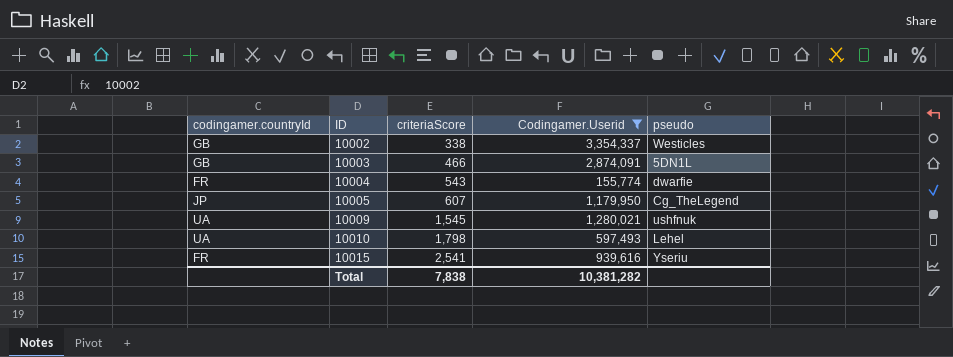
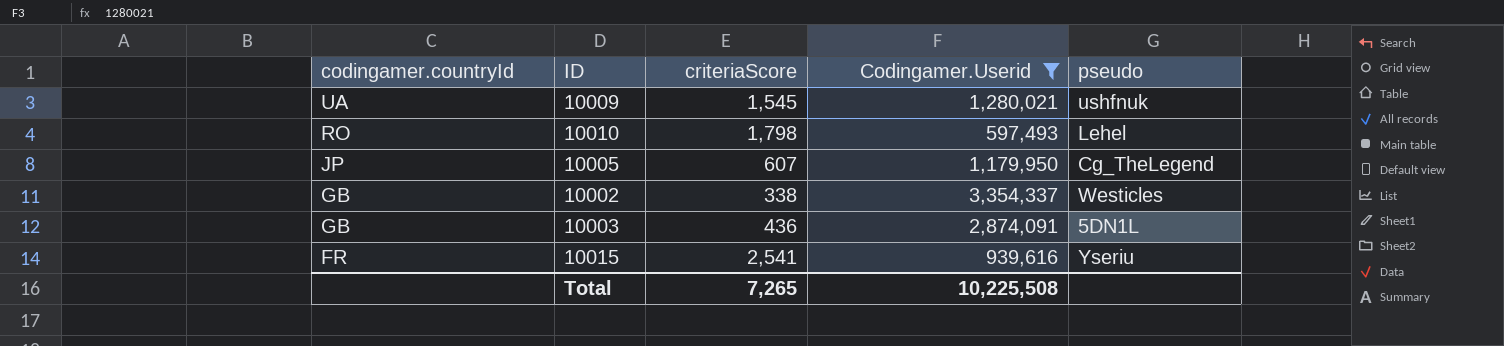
row order: ID ascending -> codingamer.countryId descending
row 10004: FR | 543 | 155,774 | dwarfie -> none
10010 | codingamer.countryId: UA -> RO
10003 | criteriaScore: 466 -> 436
Total | criteriaScore: 7,838 -> 7,265
Total | Codingamer.Userid: 10,381,282 -> 10,225,508

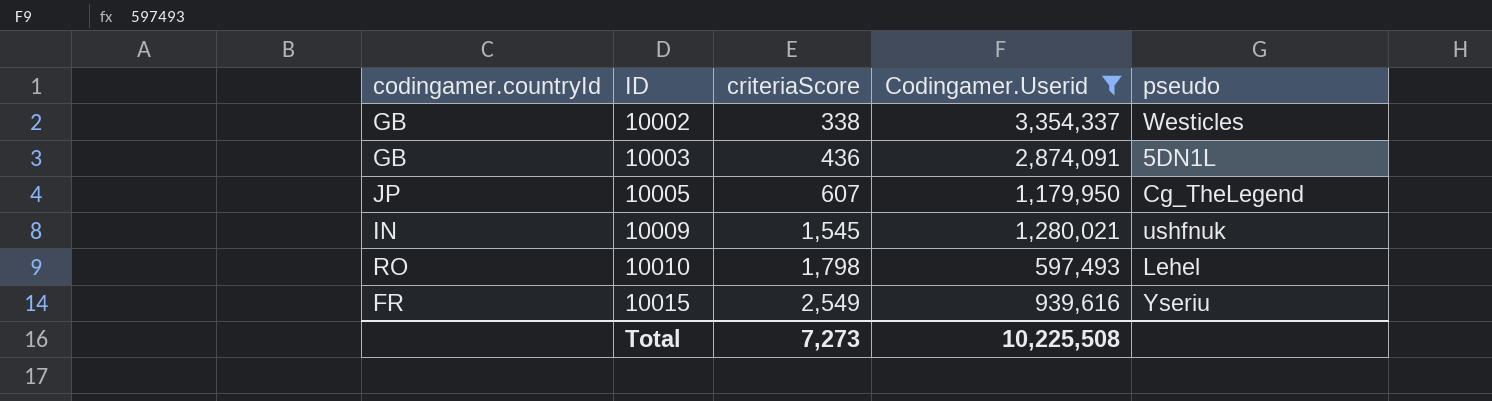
row order: codingamer.countryId descending -> ID ascending
10009 | codingamer.countryId: UA -> IN
10015 | criteriaScore: 2,541 -> 2,549
Total | criteriaScore: 7,265 -> 7,273

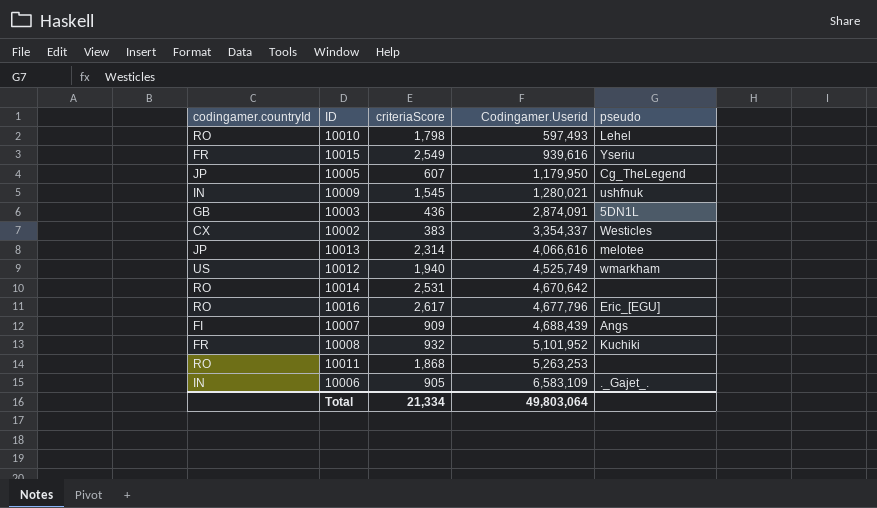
filter: Codingamer.Userid <= 3,354,337 -> none
row order: ID ascending -> Codingamer.Userid ascending
10002 | codingamer.countryId: GB -> CX
10002 | criteriaScore: 338 -> 383
Total | criteriaScore: 7,273 -> 21,334
Total | Codingamer.Userid: 10,225,508 -> 49,803,064

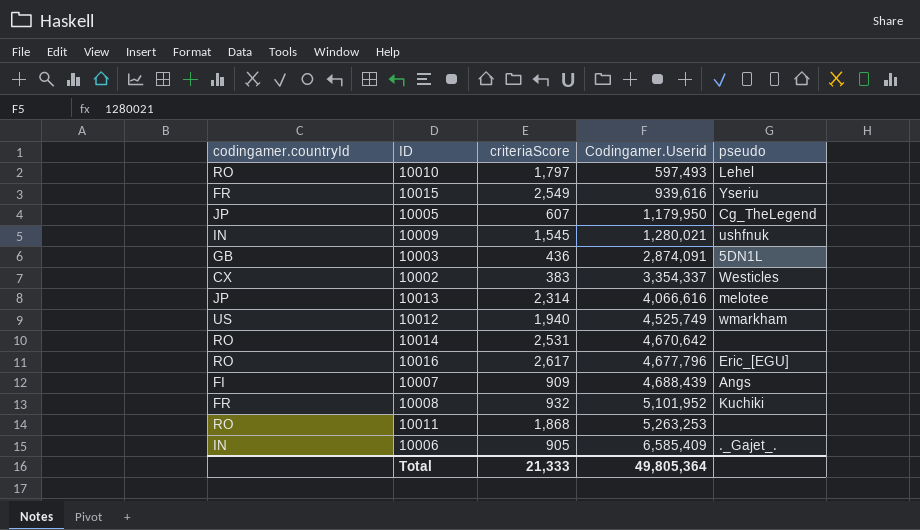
10010 | criteriaScore: 1,798 -> 1,797
10006 | Codingamer.Userid: 6,583,109 -> 6,585,409
Total | criteriaScore: 21,334 -> 21,333
Total | Codingamer.Userid: 49,803,064 -> 49,805,364

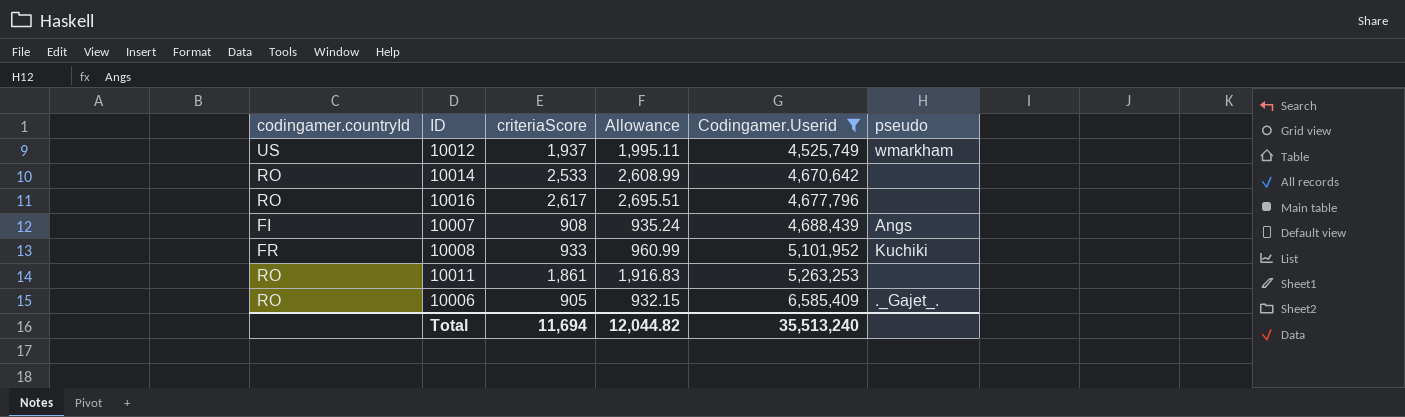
filter: none -> Codingamer.Userid >= 4,525,749
column Allowance | formula: none -> [criteriaScore] * 1.03
10012 | criteriaScore: 1,940 -> 1,937
10014 | criteriaScore: 2,531 -> 2,533
10016 | pseudo: Eric_[EGU] -> none
10007 | criteriaScore: 909 -> 908
10008 | criteriaScore: 932 -> 933
10011 | criteriaScore: 1,868 -> 1,861
10006 | codingamer.countryId: IN -> RO
Total | criteriaScore: 21,333 -> 11,694
Total | Codingamer.Userid: 49,805,364 -> 35,513,240

